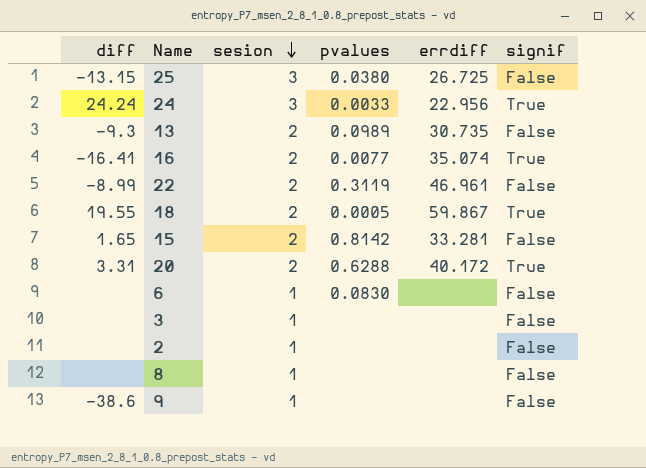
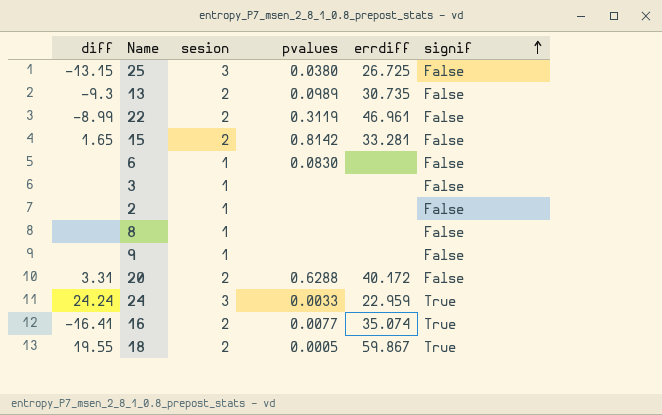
row order: sesion descending -> signif ascending
9 | diff: -38.6 -> none
20 | signif: True -> False
24 | errdiff: 22.956 -> 22.959

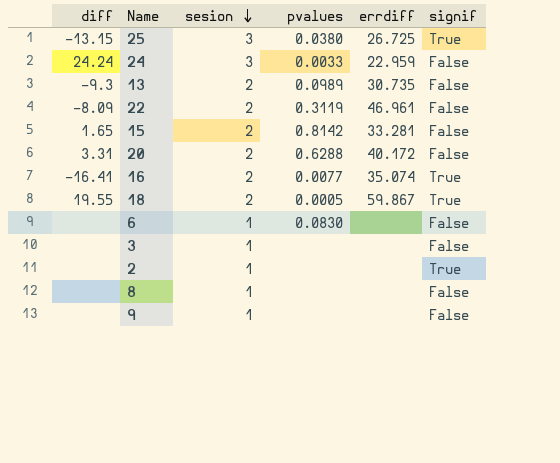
row order: signif ascending -> sesion descending
25 | signif: False -> True
24 | signif: True -> False
22 | diff: -8.99 -> -8.09
2 | signif: False -> True

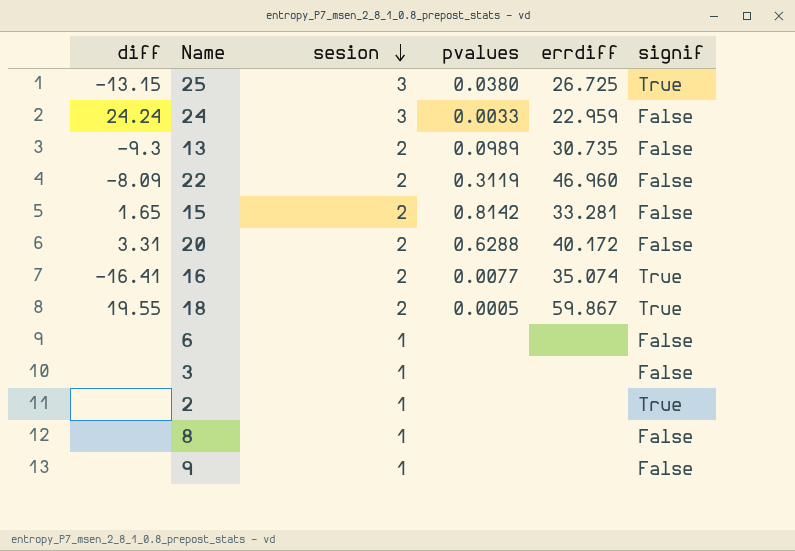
22 | errdiff: 46.961 -> 46.960
6 | pvalues: 0.0830 -> none

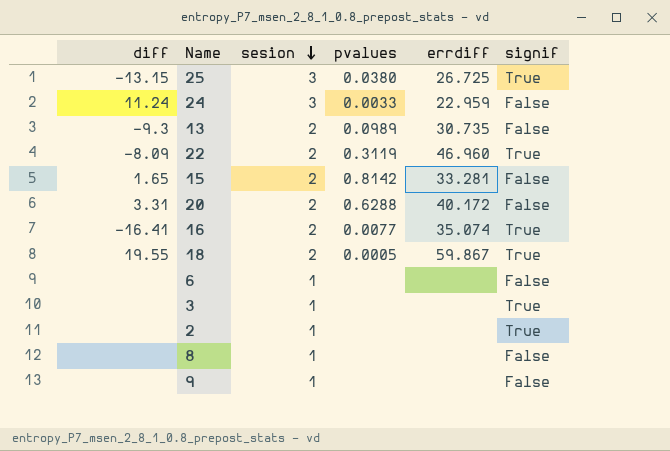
24 | diff: 24.24 -> 11.24
22 | signif: False -> True
3 | signif: False -> True

